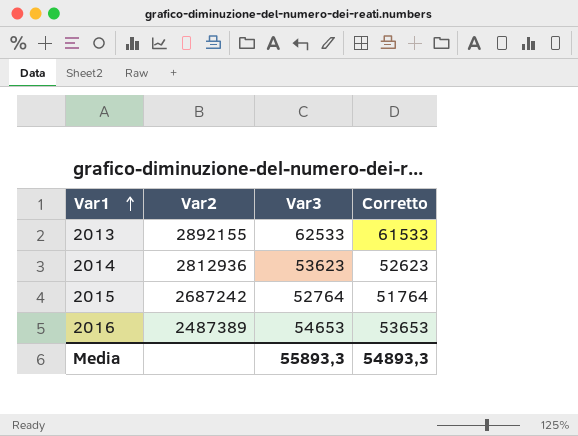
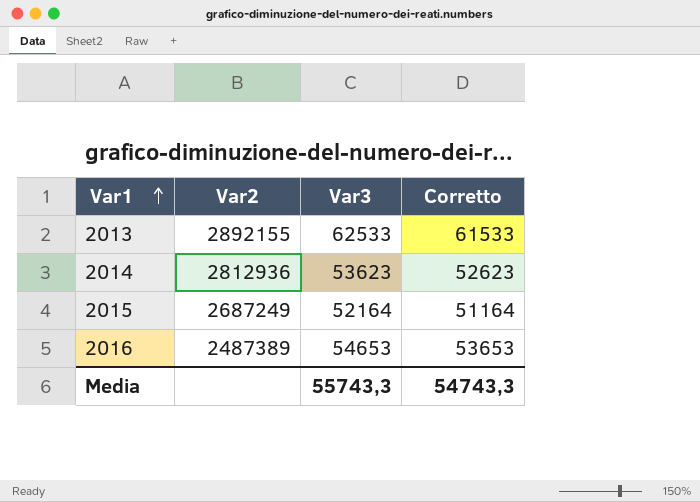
2015 | Var2: 2687242 -> 2687249
2015 | Var3: 52764 -> 52164
2015 | Corretto: 51764 -> 51164
Media | Var3: 55893,3 -> 55743,3
Media | Corretto: 54893,3 -> 54743,3

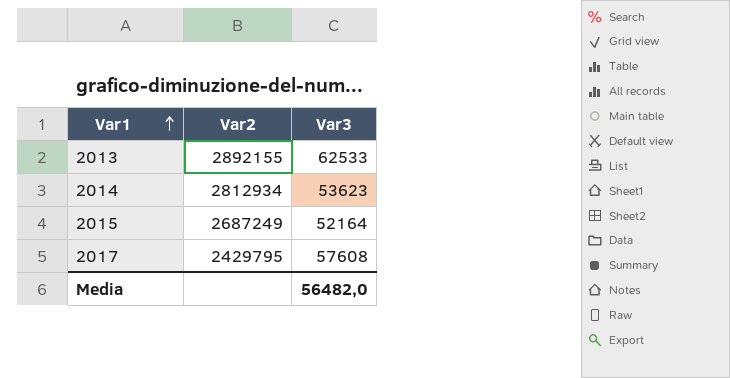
column Corretto | formula: [Var3] - 1000 -> none
row 2016: 2487389 | 54653 | 53653 -> none
2014 | Var2: 2812936 -> 2812934
row 2017: none -> 2429795 | 57608
Media | Var3: 55743,3 -> 56482,0

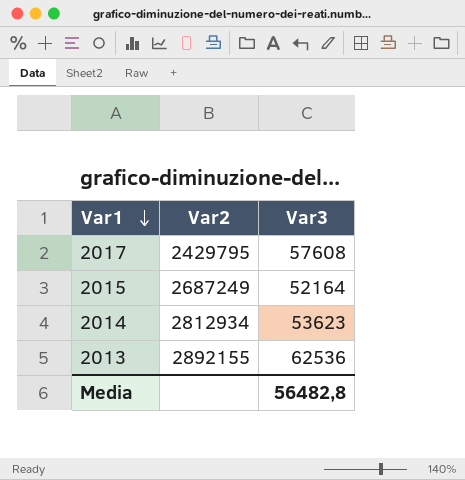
row order: Var1 ascending -> Var1 descending
2013 | Var3: 62533 -> 62536
Media | Var3: 56482,0 -> 56482,8

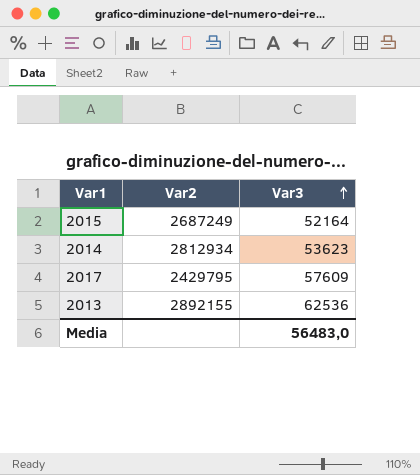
row order: Var1 descending -> Var3 ascending
2017 | Var3: 57608 -> 57609
Media | Var3: 56482,8 -> 56483,0

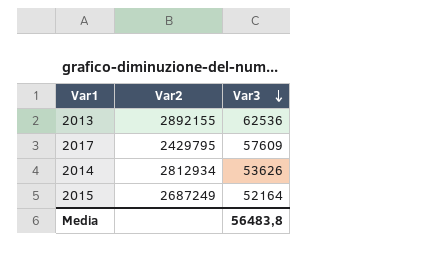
row order: Var3 ascending -> Var3 descending
2014 | Var3: 53623 -> 53626
Media | Var3: 56483,0 -> 56483,8

